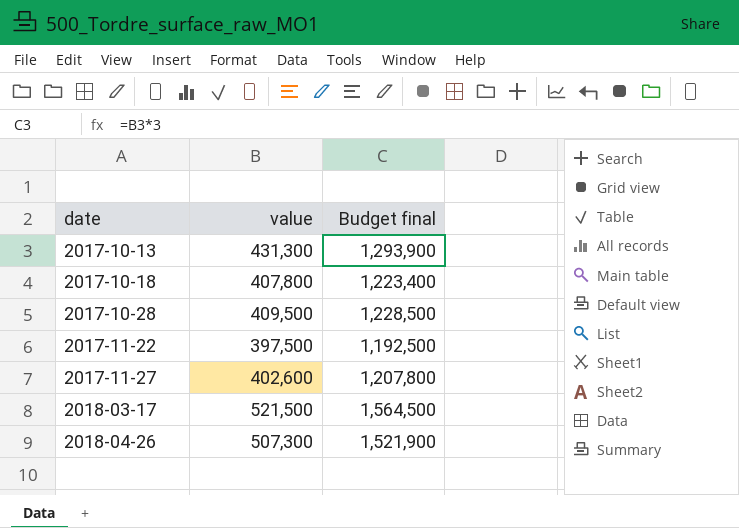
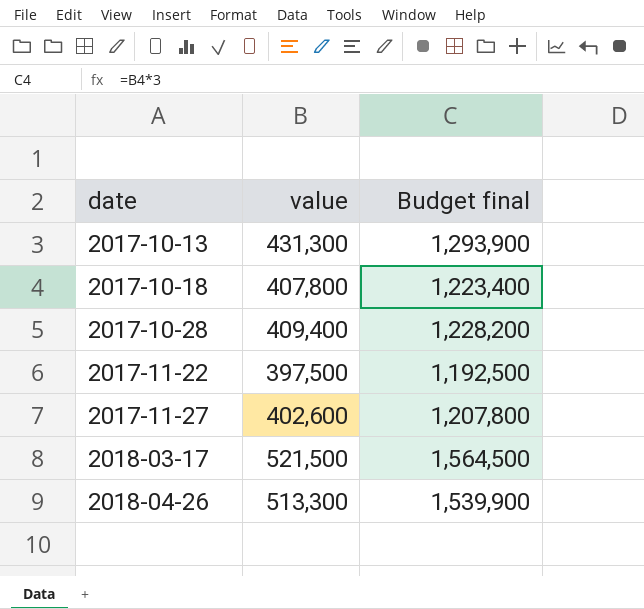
2017-10-28 | value: 409,500 -> 409,400
2017-10-28 | Budget final: 1,228,500 -> 1,228,200
2018-04-26 | value: 507,300 -> 513,300
2018-04-26 | Budget final: 1,521,900 -> 1,539,900

